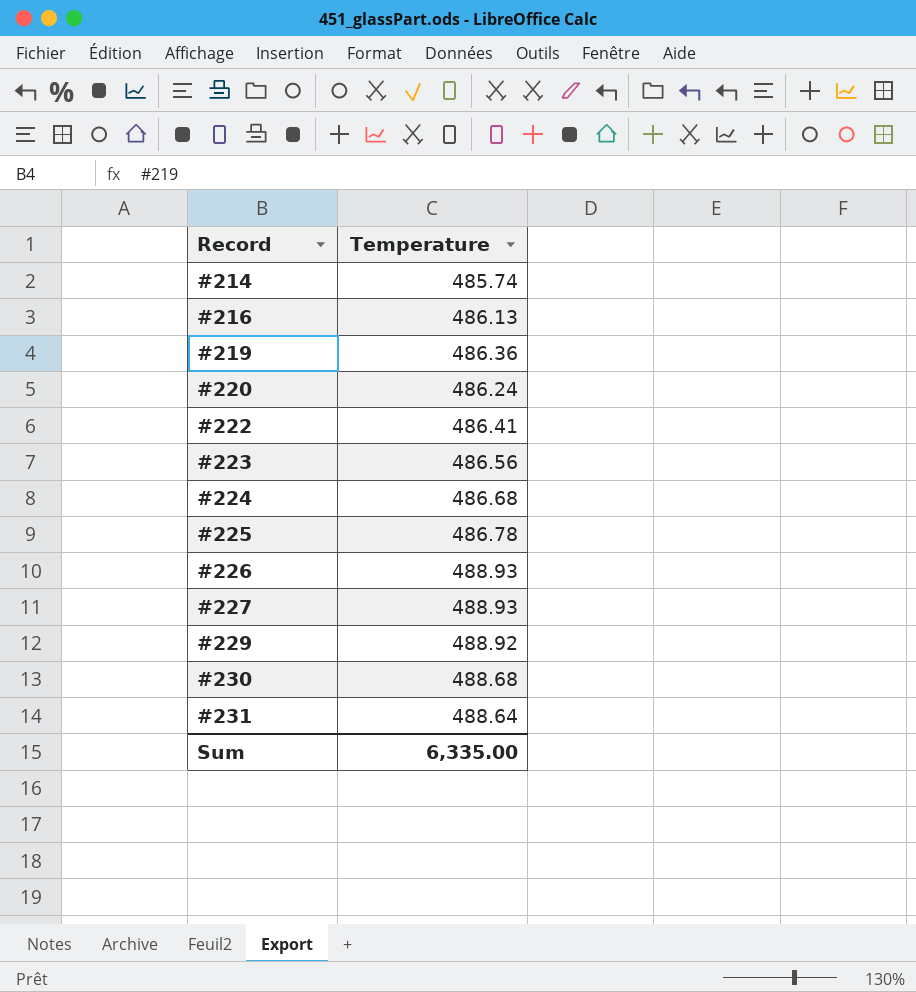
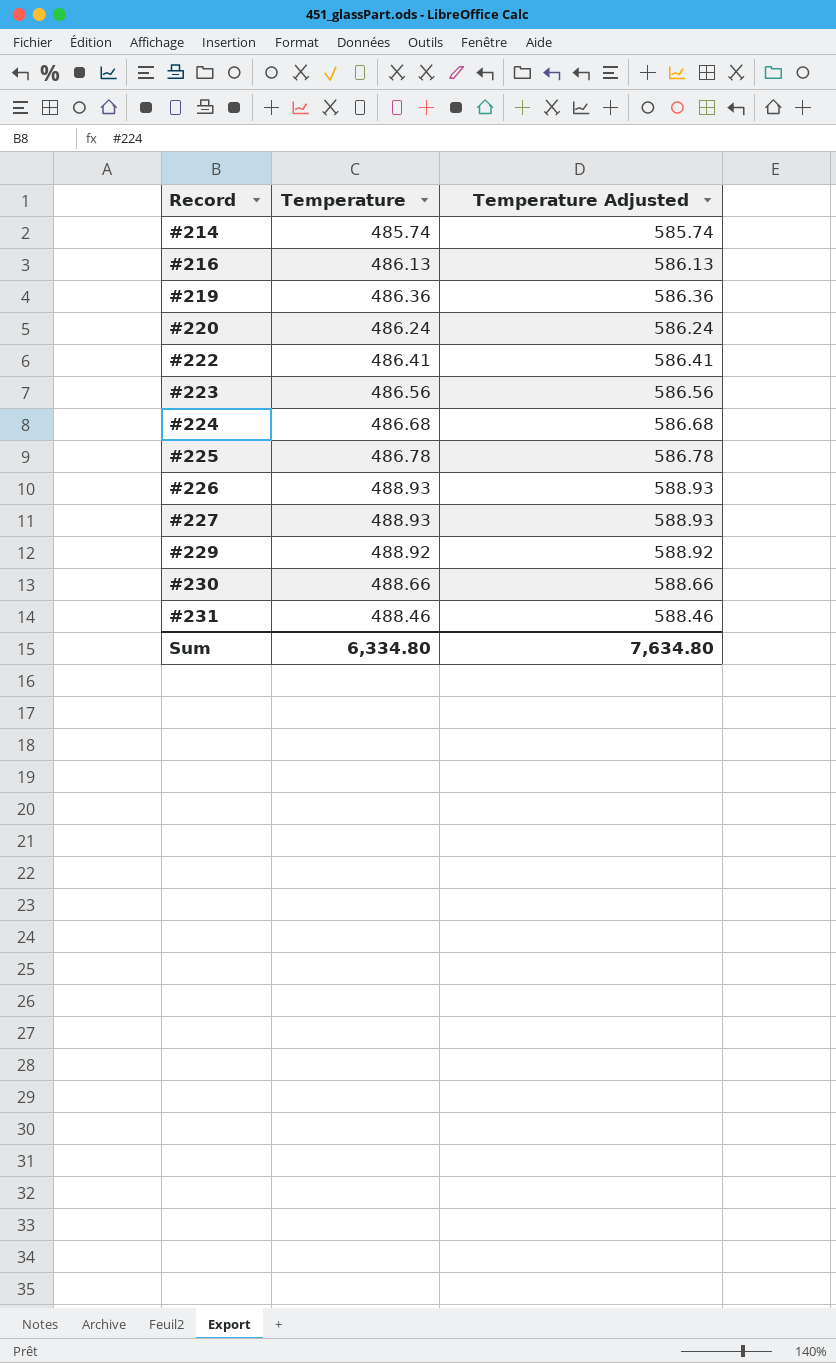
column Temperature Adjusted | formula: none -> [Temperature] + 100
#230 | Temperature: 488.68 -> 488.66
#231 | Temperature: 488.64 -> 488.46
Sum | Temperature: 6,335.00 -> 6,334.80

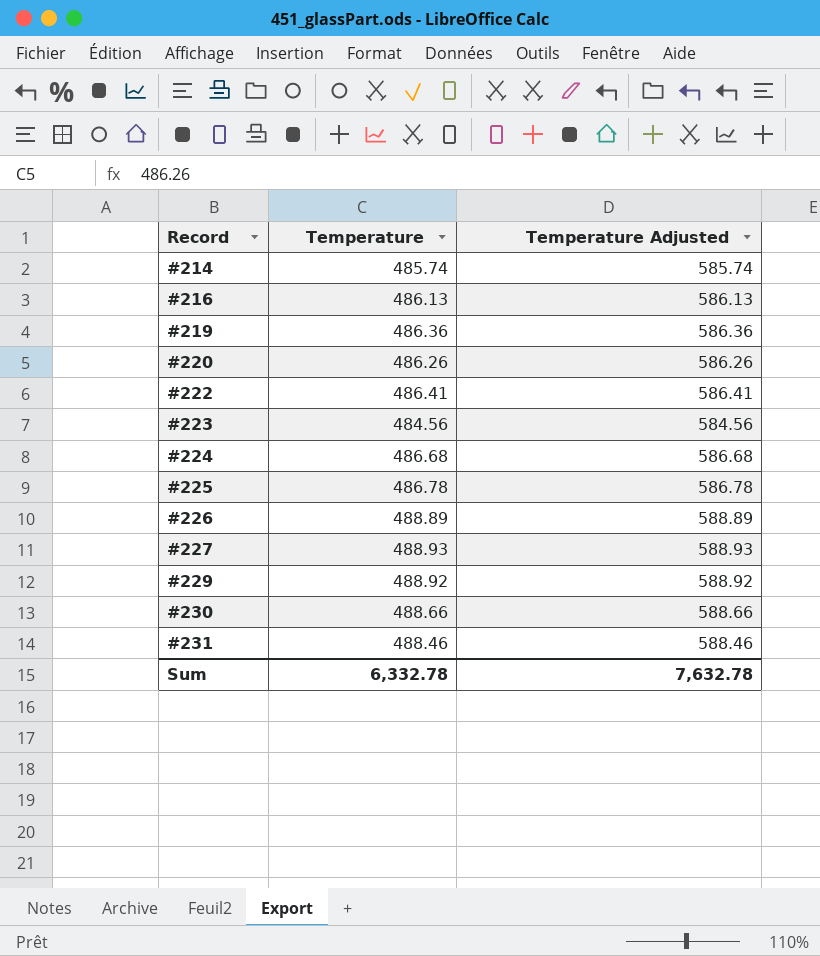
#220 | Temperature: 486.24 -> 486.26
#220 | Temperature Adjusted: 586.24 -> 586.26
#223 | Temperature: 486.56 -> 484.56
#223 | Temperature Adjusted: 586.56 -> 584.56
#226 | Temperature: 488.93 -> 488.89
#226 | Temperature Adjusted: 588.93 -> 588.89
Sum | Temperature: 6,334.80 -> 6,332.78
Sum | Temperature Adjusted: 7,634.80 -> 7,632.78

